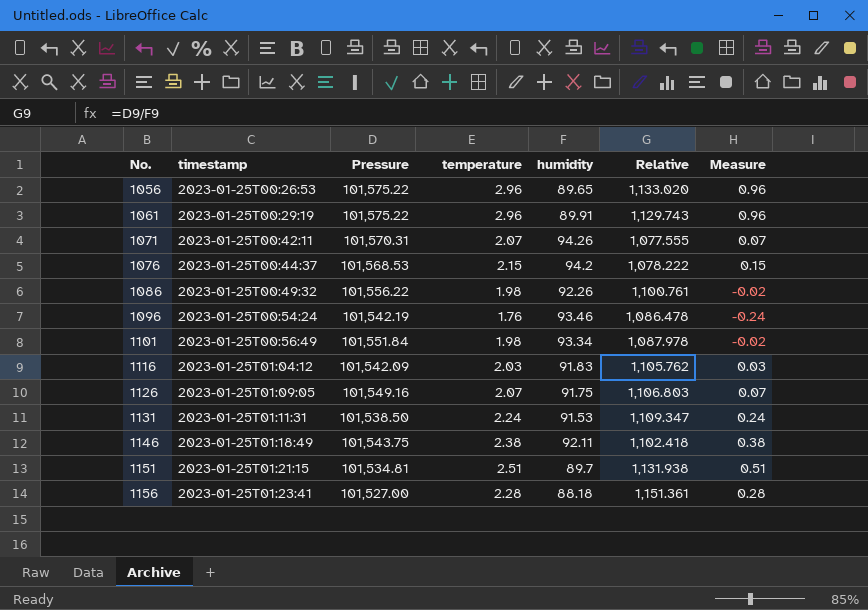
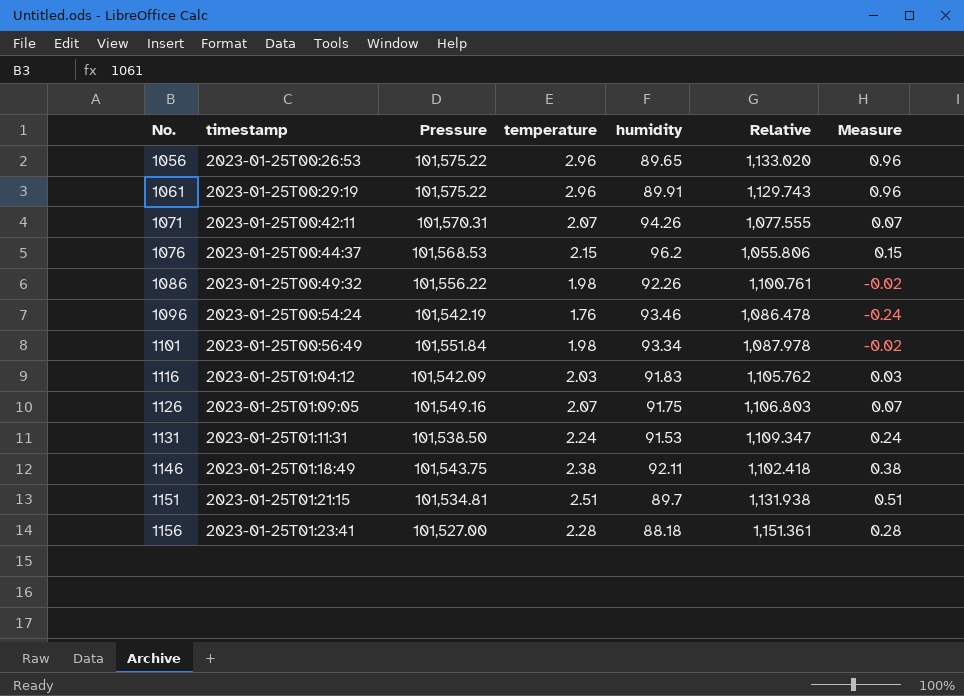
1076 | humidity: 94.2 -> 96.2
1076 | Relative: 1,078.222 -> 1,055.806

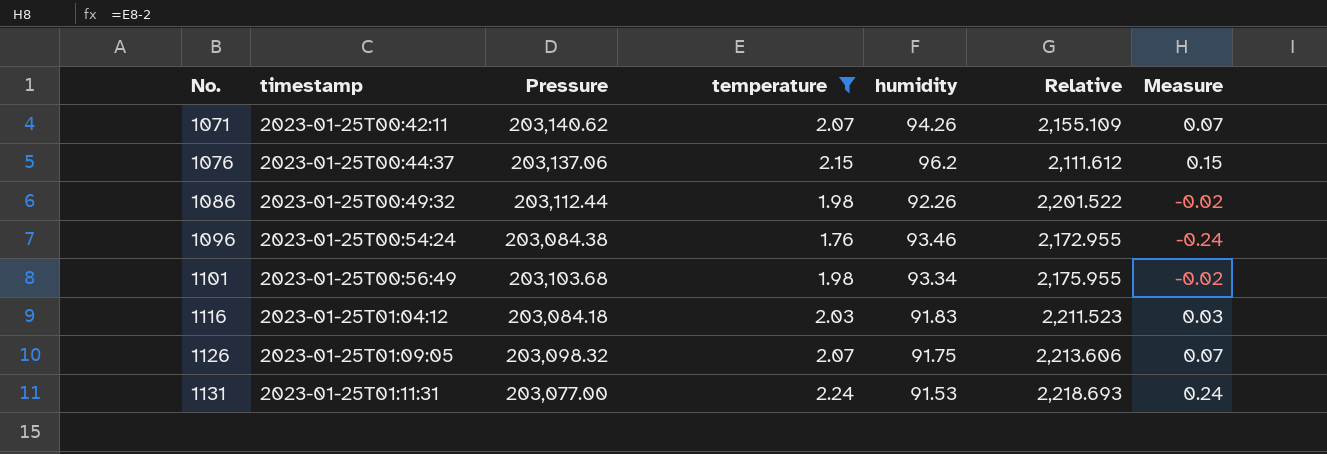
filter: none -> temperature <= 2.24
1071 | Pressure: 101,570.31 -> 203,140.62
1071 | Relative: 1,077.555 -> 2,155.109
1076 | Pressure: 101,568.53 -> 203,137.06
1076 | Relative: 1,055.806 -> 2,111.612
1086 | Pressure: 101,556.22 -> 203,112.44
1086 | Relative: 1,100.761 -> 2,201.522
1096 | Pressure: 101,542.19 -> 203,084.38
1096 | Relative: 1,086.478 -> 2,172.955
1101 | Pressure: 101,551.84 -> 203,103.68
1101 | Relative: 1,087.978 -> 2,175.955
1116 | Pressure: 101,542.09 -> 203,084.18
1116 | Relative: 1,105.762 -> 2,211.523
1126 | Pressure: 101,549.16 -> 203,098.32
1126 | Relative: 1,106.803 -> 2,213.606
1131 | Pressure: 101,538.50 -> 203,077.00
1131 | Relative: 1,109.347 -> 2,218.693

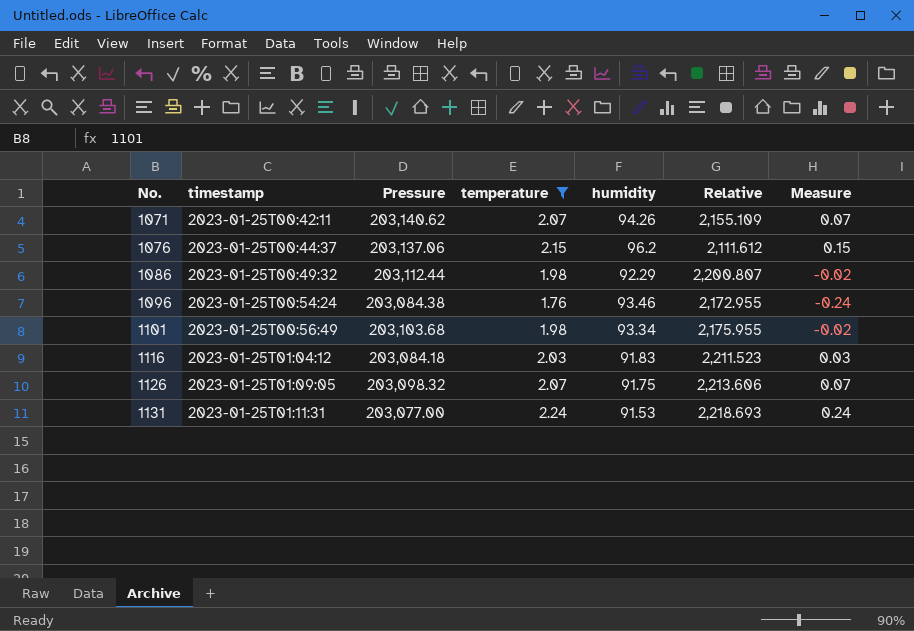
1086 | humidity: 92.26 -> 92.29
1086 | Relative: 2,201.522 -> 2,200.807

